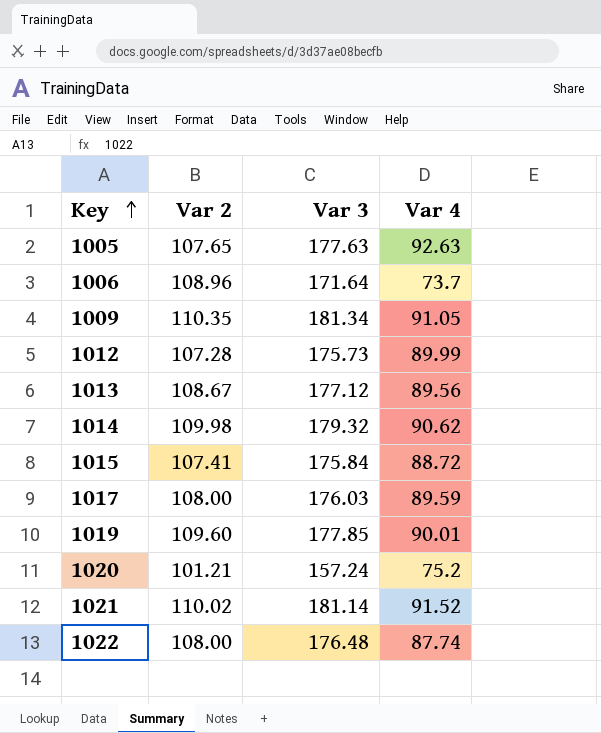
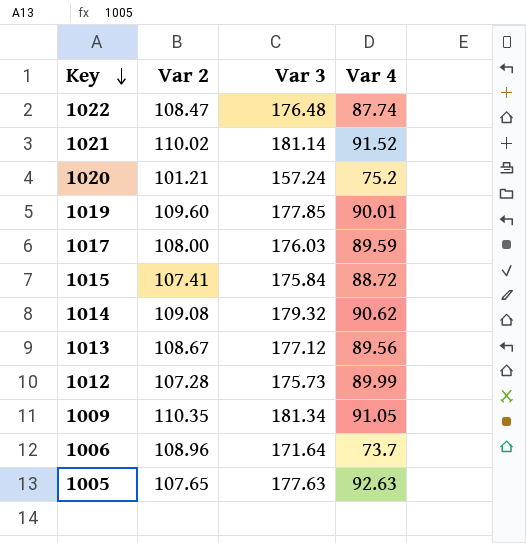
row order: Key ascending -> Key descending
1022 | Var 2: 108.00 -> 108.47
1014 | Var 2: 109.98 -> 109.08

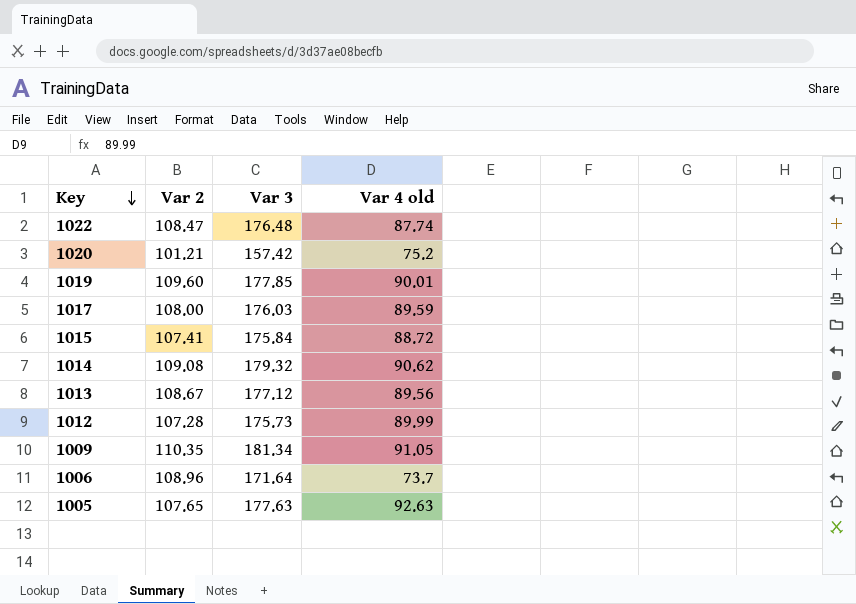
column name: Var 4 -> Var 4 old
row 1021: 110.02 | 181.14 | 91.52 -> none
1020 | Var 3: 157.24 -> 157.42

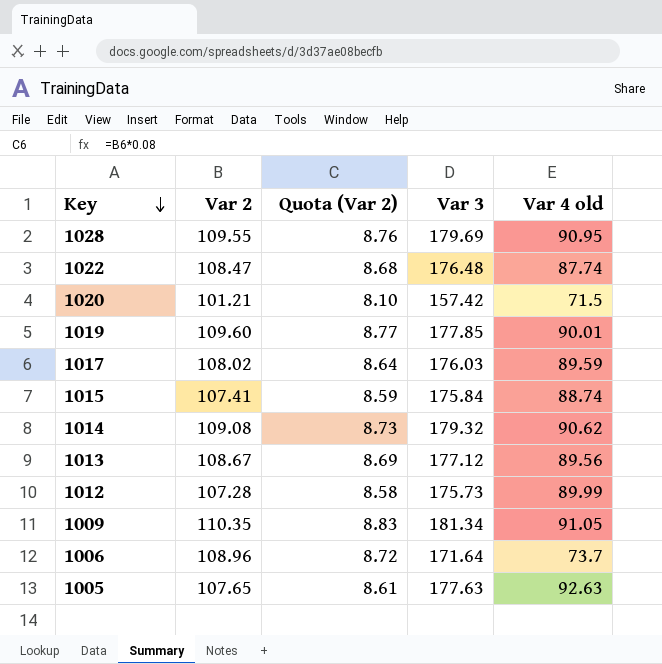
column Quota (Var 2) | formula: none -> [Var 2] * 0.08
row 1028: none -> 109.55 | 8.76 | 179.69 | 90.95
1020 | Var 4 old: 75.2 -> 71.5
1017 | Var 2: 108.00 -> 108.02
1015 | Var 4 old: 88.72 -> 88.74

